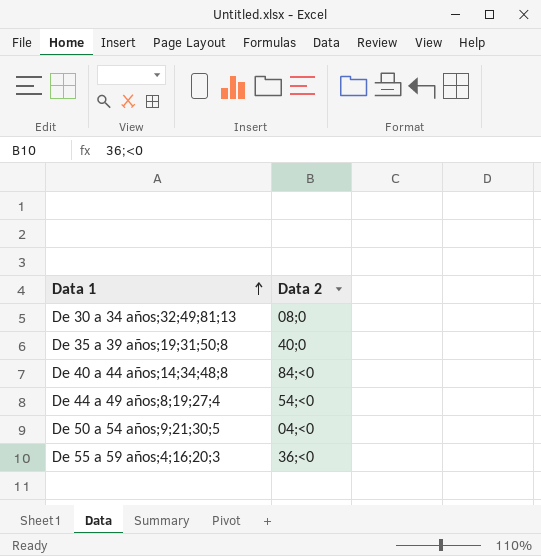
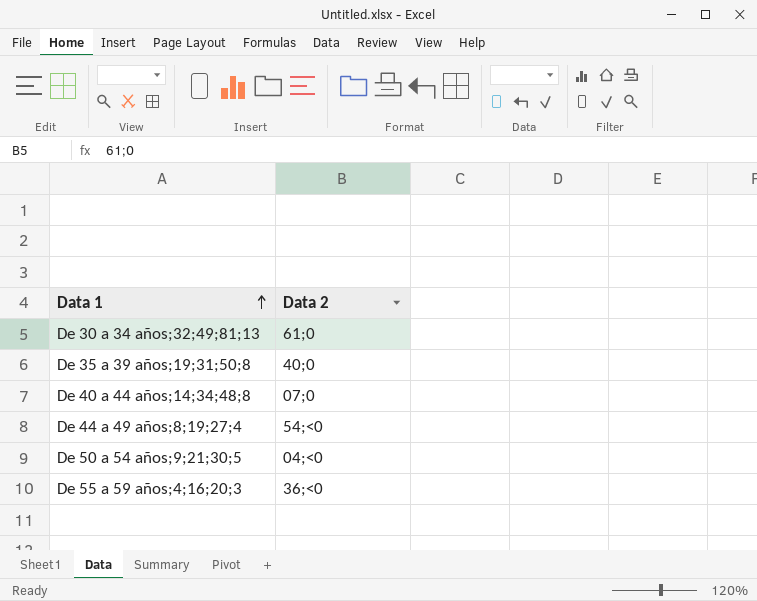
De 30 a 34 años;32;49;81;13 | Data 2: 08;0 -> 61;0
De 40 a 44 años;14;34;48;8 | Data 2: 84;<0 -> 07;0

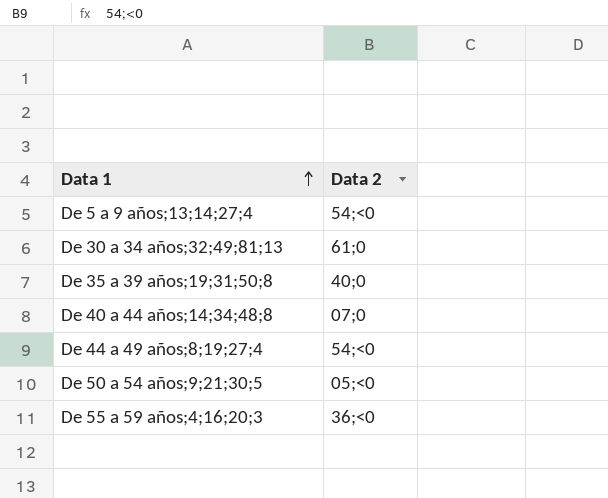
row De 5 a 9 años;13;14;27;4: none -> 54;<0
De 50 a 54 años;9;21;30;5 | Data 2: 04;<0 -> 05;<0

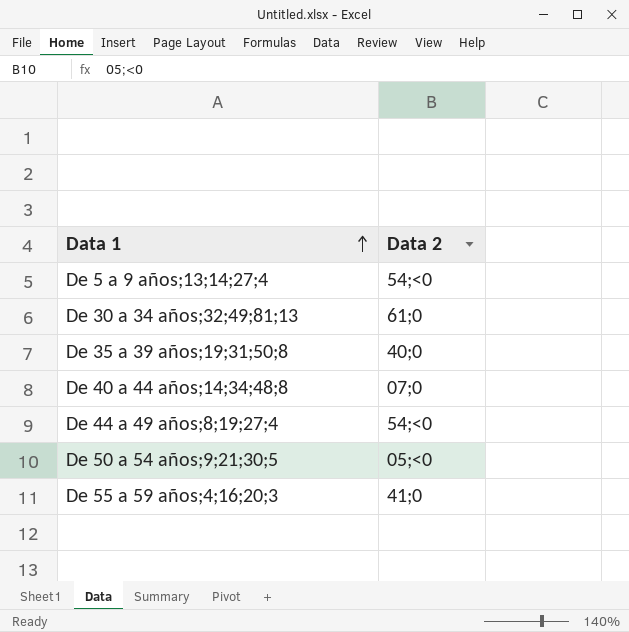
De 55 a 59 años;4;16;20;3 | Data 2: 36;<0 -> 41;0

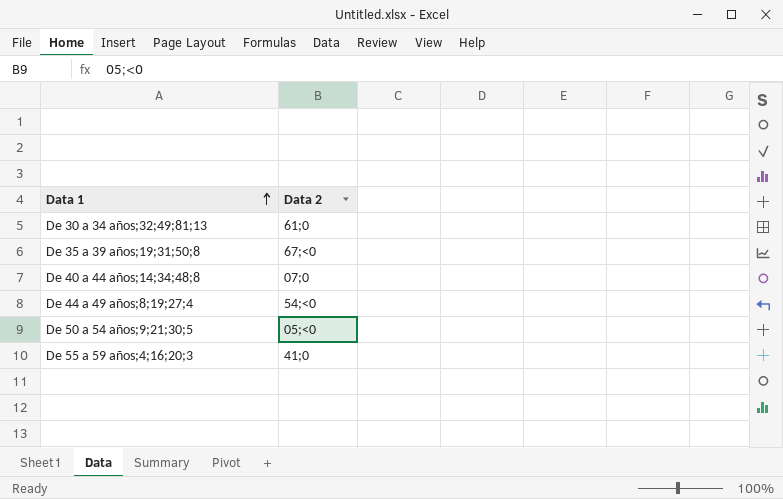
row De 5 a 9 años;13;14;27;4: 54;<0 -> none
De 35 a 39 años;19;31;50;8 | Data 2: 40;0 -> 67;<0

